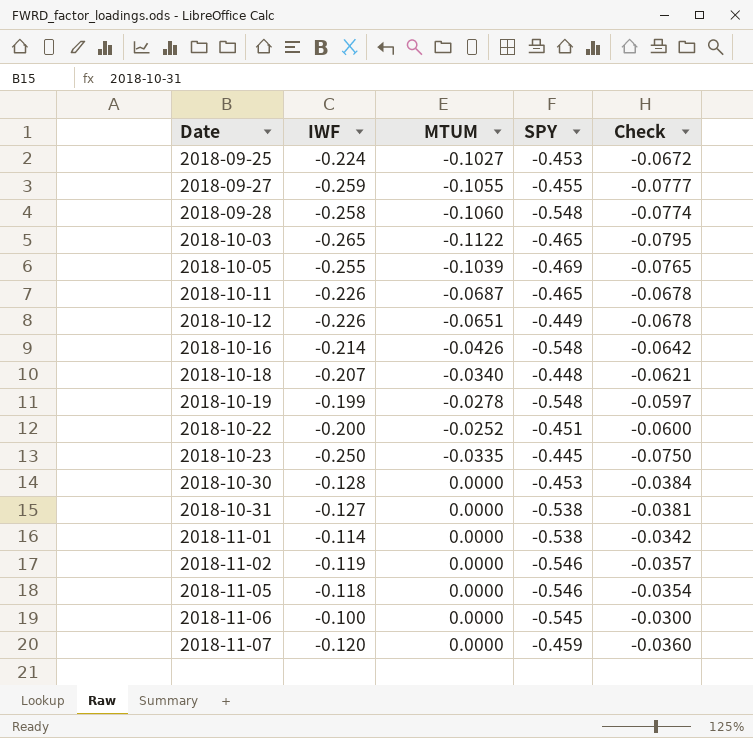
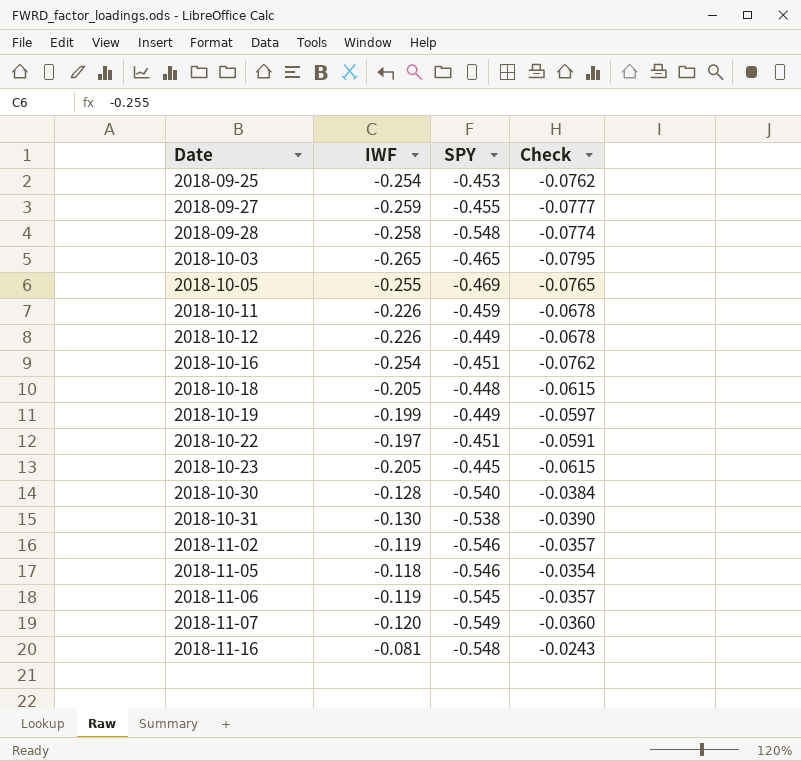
column MTUM | position: 3 -> none
row 2018-11-01: -0.114 | 0.0000 | -0.538 | -0.0342 -> none
2018-09-25 | IWF: -0.224 -> -0.254
2018-09-25 | Check: -0.0672 -> -0.0762
2018-10-11 | SPY: -0.465 -> -0.459
2018-10-16 | IWF: -0.214 -> -0.254
2018-10-16 | SPY: -0.548 -> -0.451
2018-10-16 | Check: -0.0642 -> -0.0762
2018-10-18 | IWF: -0.207 -> -0.205
2018-10-18 | Check: -0.0621 -> -0.0615
2018-10-19 | SPY: -0.548 -> -0.449
2018-10-22 | IWF: -0.200 -> -0.197
2018-10-22 | Check: -0.0600 -> -0.0591
2018-10-23 | IWF: -0.250 -> -0.205
2018-10-23 | Check: -0.0750 -> -0.0615
2018-10-30 | SPY: -0.453 -> -0.540
2018-10-31 | IWF: -0.127 -> -0.130
2018-10-31 | Check: -0.0381 -> -0.0390
2018-11-06 | IWF: -0.100 -> -0.119
2018-11-06 | Check: -0.0300 -> -0.0357
2018-11-07 | SPY: -0.459 -> -0.549
row 2018-11-16: none -> -0.081 | -0.548 | -0.0243

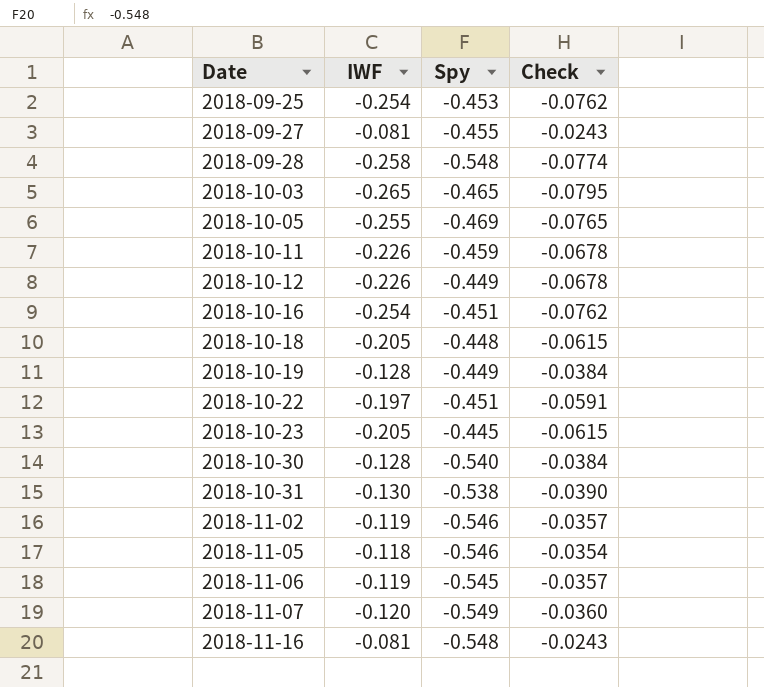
column name: SPY -> Spy
2018-09-27 | IWF: -0.259 -> -0.081
2018-09-27 | Check: -0.0777 -> -0.0243
2018-10-19 | IWF: -0.199 -> -0.128
2018-10-19 | Check: -0.0597 -> -0.0384

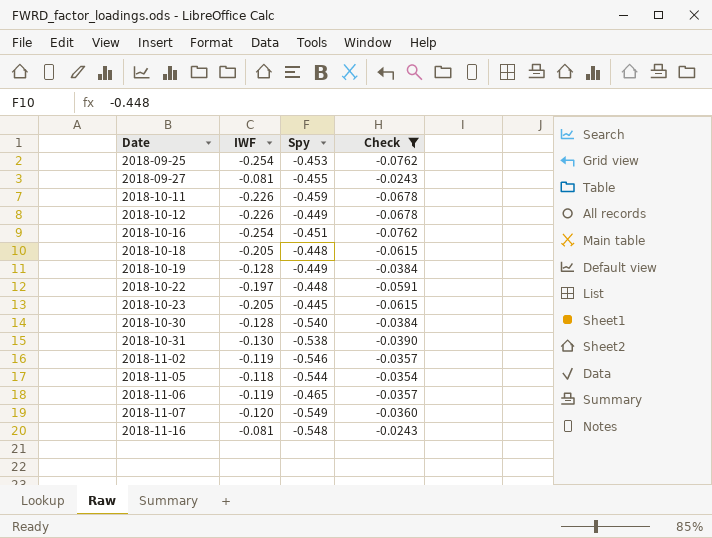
filter: none -> Check >= -0.0762
2018-10-22 | Spy: -0.451 -> -0.448
2018-11-05 | Spy: -0.546 -> -0.544
2018-11-06 | Spy: -0.545 -> -0.465

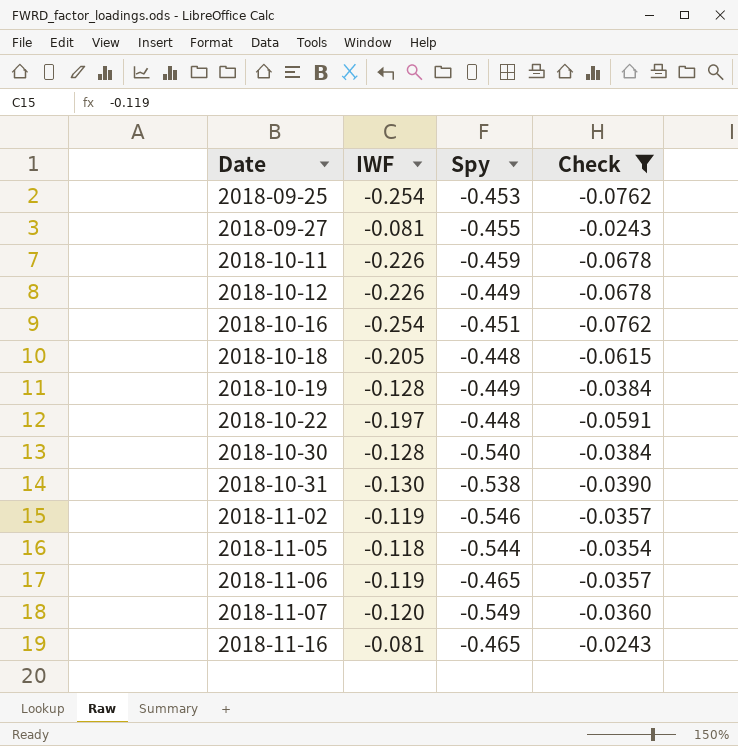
row 2018-10-23: -0.205 | -0.445 | -0.0615 -> none
2018-11-16 | Spy: -0.548 -> -0.465

